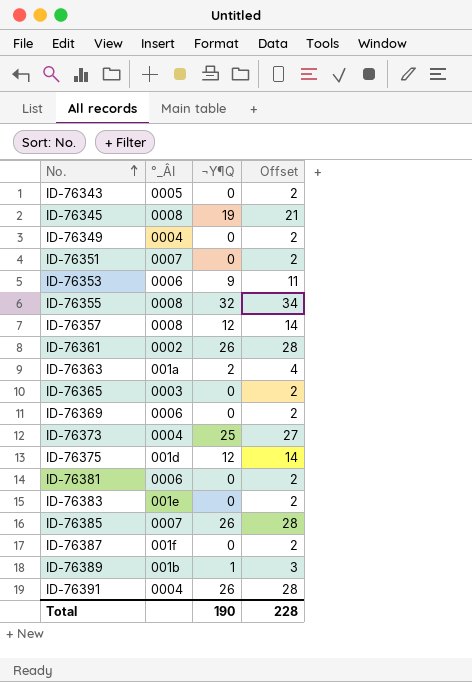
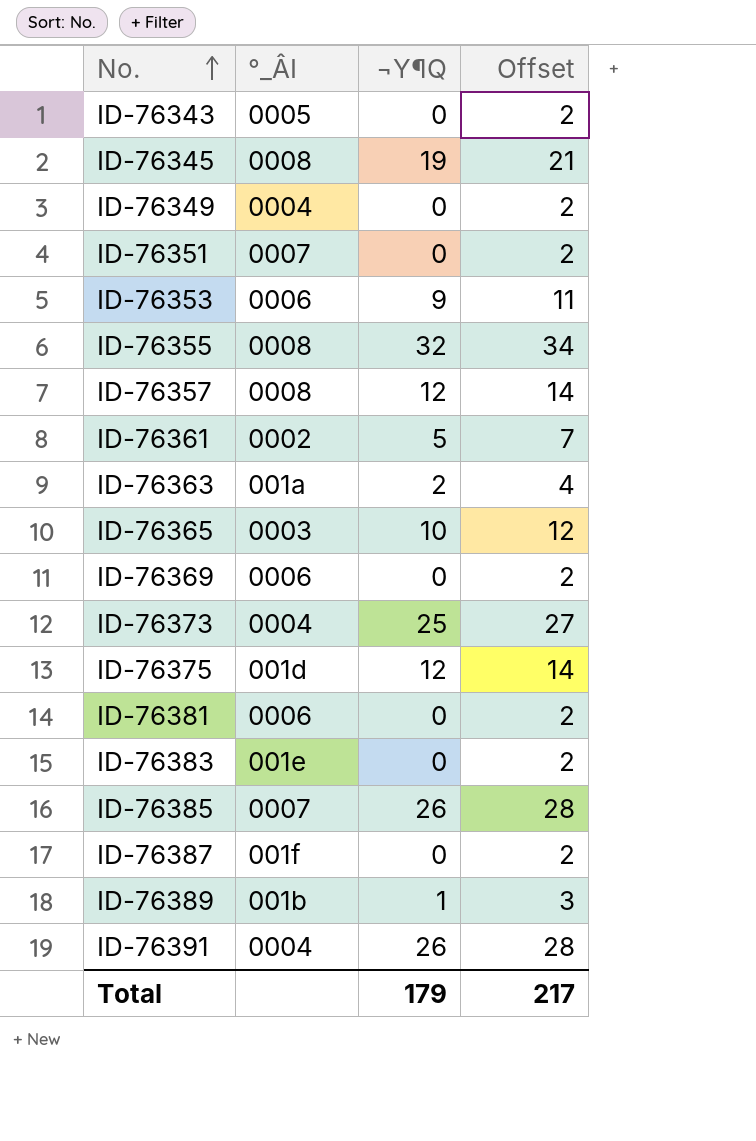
ID-76361 | ¬Y¶Q: 26 -> 5
ID-76361 | Offset: 28 -> 7
ID-76365 | ¬Y¶Q: 0 -> 10
ID-76365 | Offset: 2 -> 12
Total | ¬Y¶Q: 190 -> 179
Total | Offset: 228 -> 217

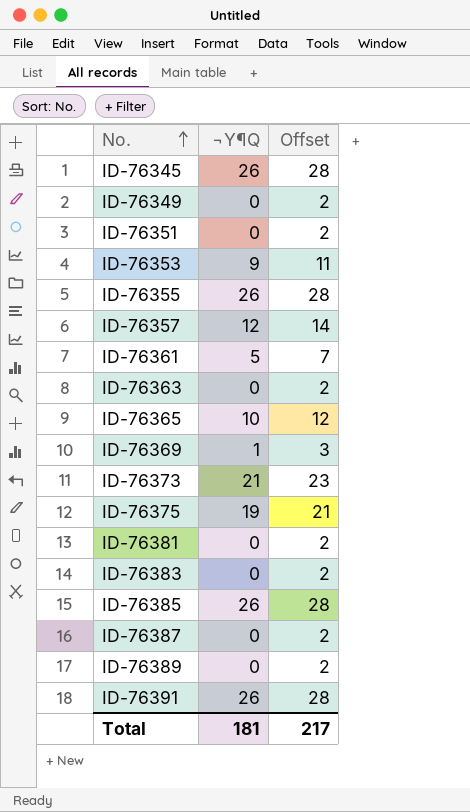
column °_ÂI | position: 2 -> none
row ID-76343: 0005 | 0 | 2 -> none
ID-76345 | ¬Y¶Q: 19 -> 26
ID-76345 | Offset: 21 -> 28
ID-76355 | ¬Y¶Q: 32 -> 26
ID-76355 | Offset: 34 -> 28
ID-76363 | ¬Y¶Q: 2 -> 0
ID-76363 | Offset: 4 -> 2
ID-76369 | ¬Y¶Q: 0 -> 1
ID-76369 | Offset: 2 -> 3
ID-76373 | ¬Y¶Q: 25 -> 21
ID-76373 | Offset: 27 -> 23
ID-76375 | ¬Y¶Q: 12 -> 19
ID-76375 | Offset: 14 -> 21
ID-76389 | ¬Y¶Q: 1 -> 0
ID-76389 | Offset: 3 -> 2
Total | ¬Y¶Q: 179 -> 181

